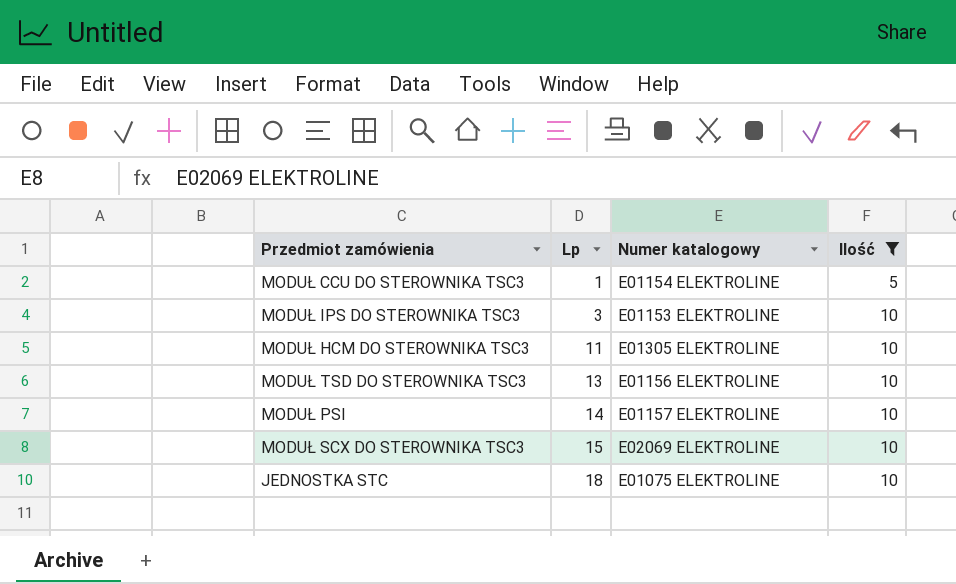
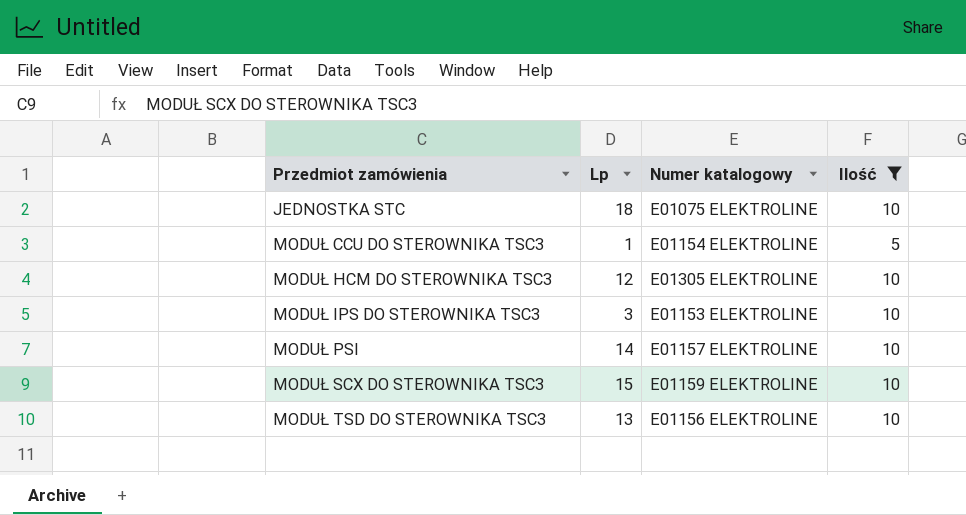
row order: Lp ascending -> Przedmiot zamówienia ascending
MODUŁ HCM DO STEROWNIKA TSC3 | Lp: 11 -> 12
MODUŁ SCX DO STEROWNIKA TSC3 | Numer katalogowy: E02069 ELEKTROLINE -> E01159 ELEKTROLINE

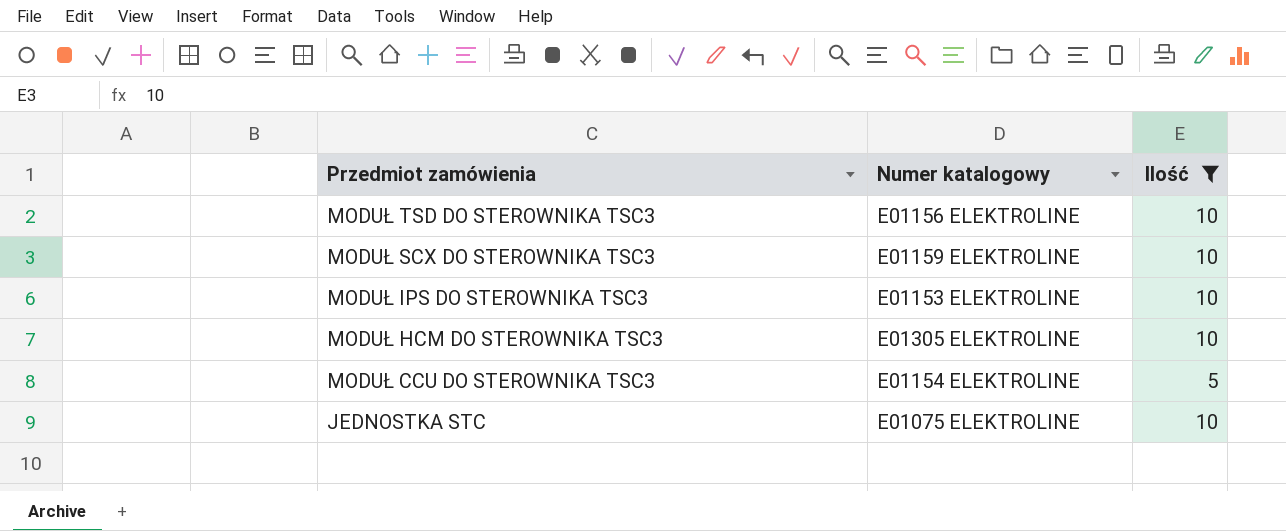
row order: Przedmiot zamówienia ascending -> Przedmiot zamówienia descending
column Lp | position: 2 -> none
row MODUŁ PSI: 14 | E01157 ELEKTROLINE | 10 -> none

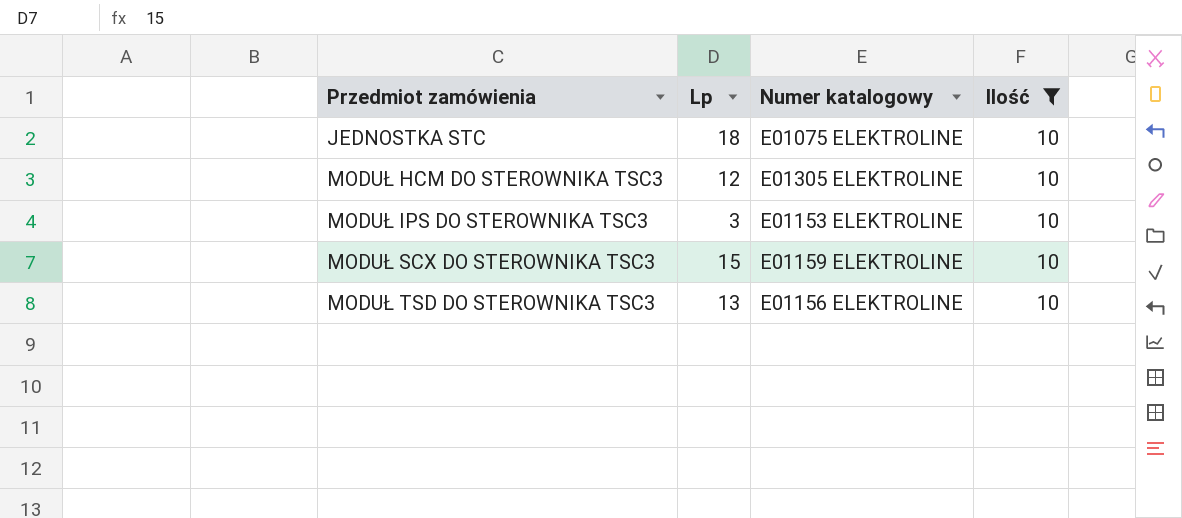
row order: Przedmiot zamówienia descending -> Przedmiot zamówienia ascending
column Lp | position: none -> 2
row MODUŁ CCU DO STEROWNIKA TSC3: E01154 ELEKTROLINE | 5 -> none

